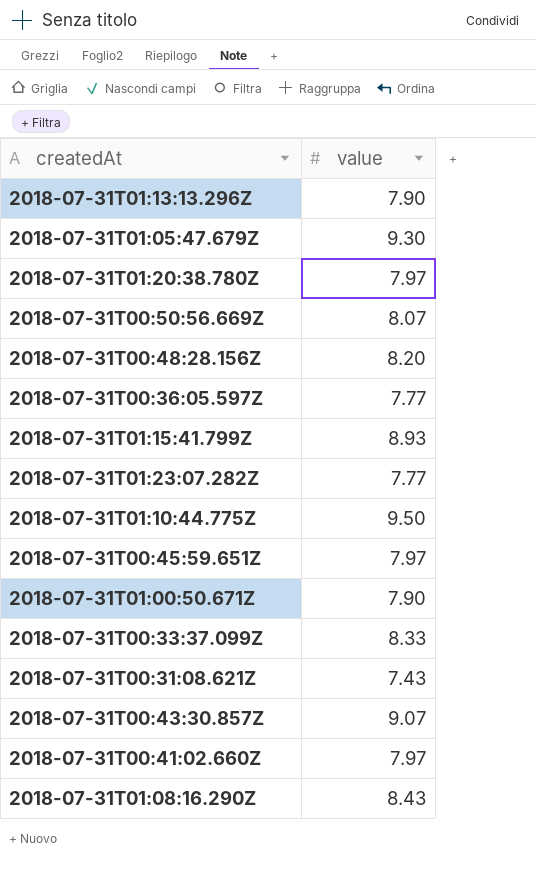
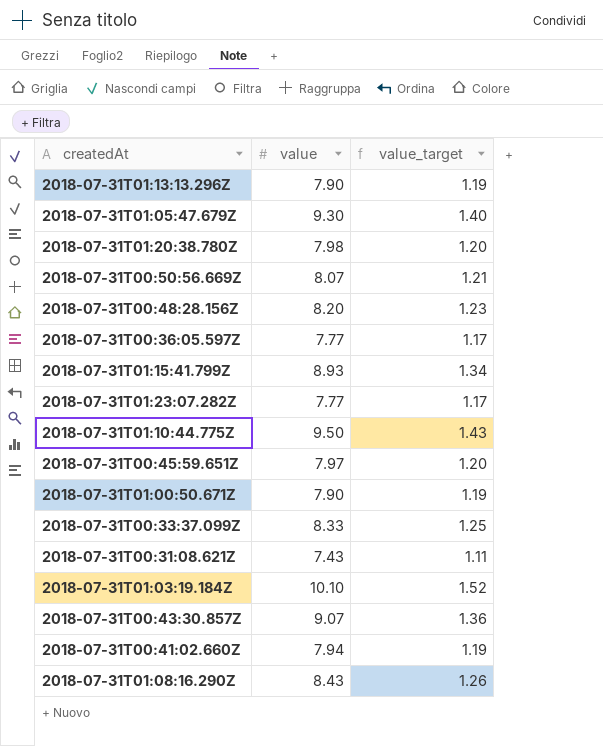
column value_target | formula: none -> [value] * 0.15
2018-07-31T01:20:38.780Z | value: 7.97 -> 7.98
row 2018-07-31T01:03:19.184Z: none -> 10.10 | 1.52
2018-07-31T00:41:02.660Z | value: 7.97 -> 7.94

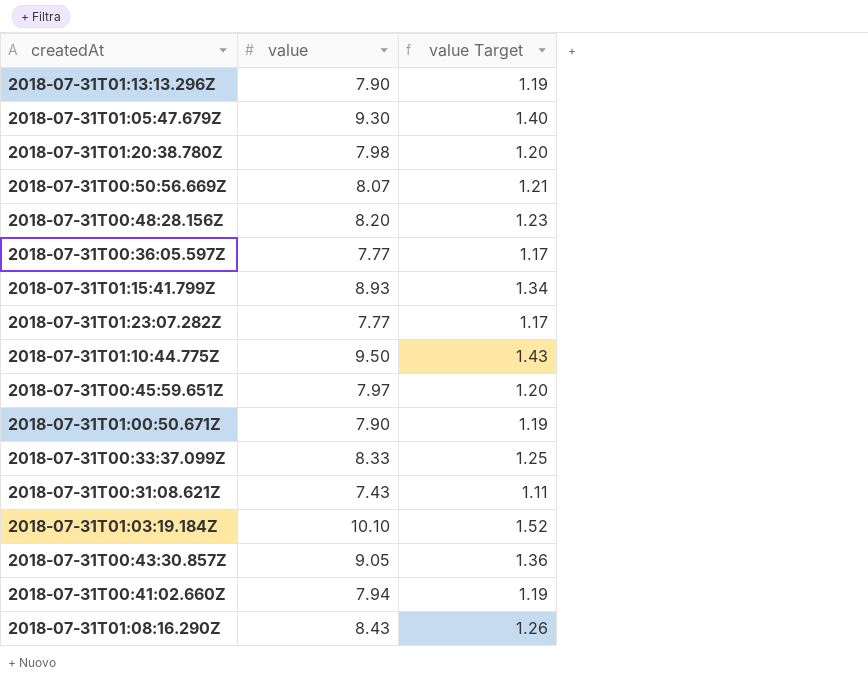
column name: value_target -> value Target
2018-07-31T00:43:30.857Z | value: 9.07 -> 9.05

